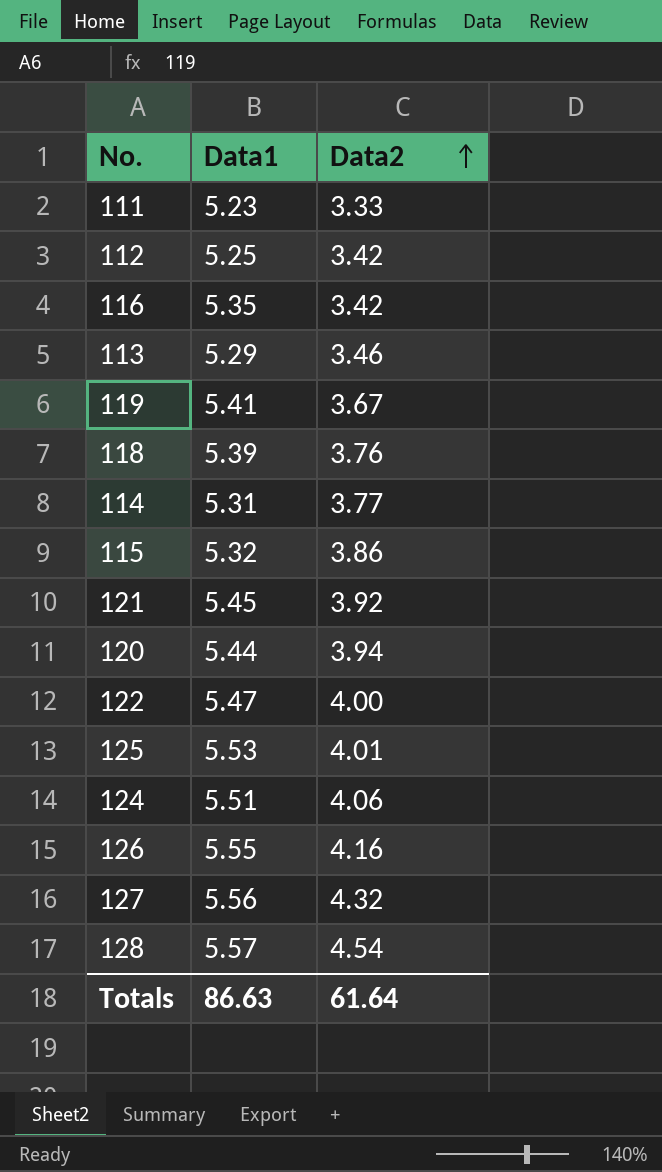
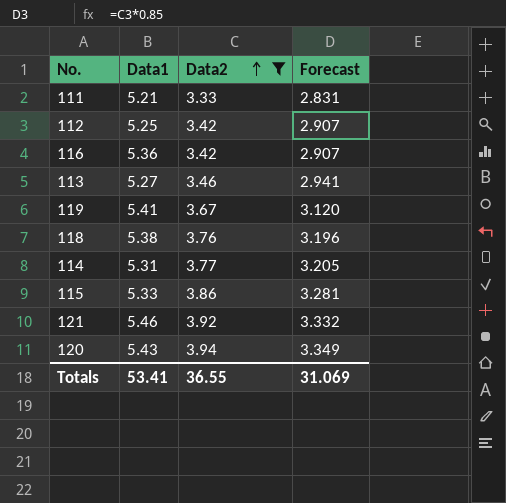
filter: none -> Data2 <= 3.94
column Forecast | formula: none -> [Data2] * 0.85
111 | Data1: 5.23 -> 5.21
116 | Data1: 5.35 -> 5.36
113 | Data1: 5.29 -> 5.27
118 | Data1: 5.39 -> 5.38
115 | Data1: 5.32 -> 5.33
121 | Data1: 5.45 -> 5.46
120 | Data1: 5.44 -> 5.43
Totals | Data1: 86.63 -> 53.41
Totals | Data2: 61.64 -> 36.55

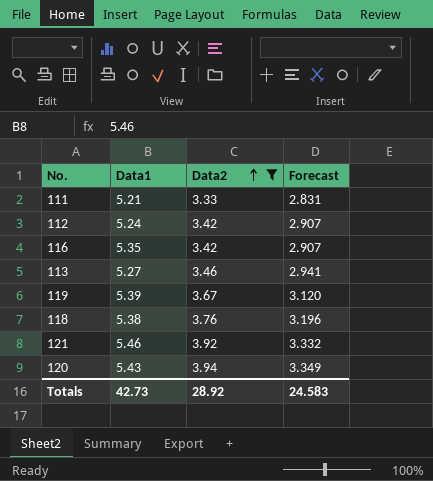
row 114: 5.31 | 3.77 | 3.205 -> none
row 115: 5.33 | 3.86 | 3.281 -> none
112 | Data1: 5.25 -> 5.24
116 | Data1: 5.36 -> 5.35
119 | Data1: 5.41 -> 5.39
Totals | Data1: 53.41 -> 42.73
Totals | Data2: 36.55 -> 28.92
Totals | Forecast: 31.069 -> 24.583

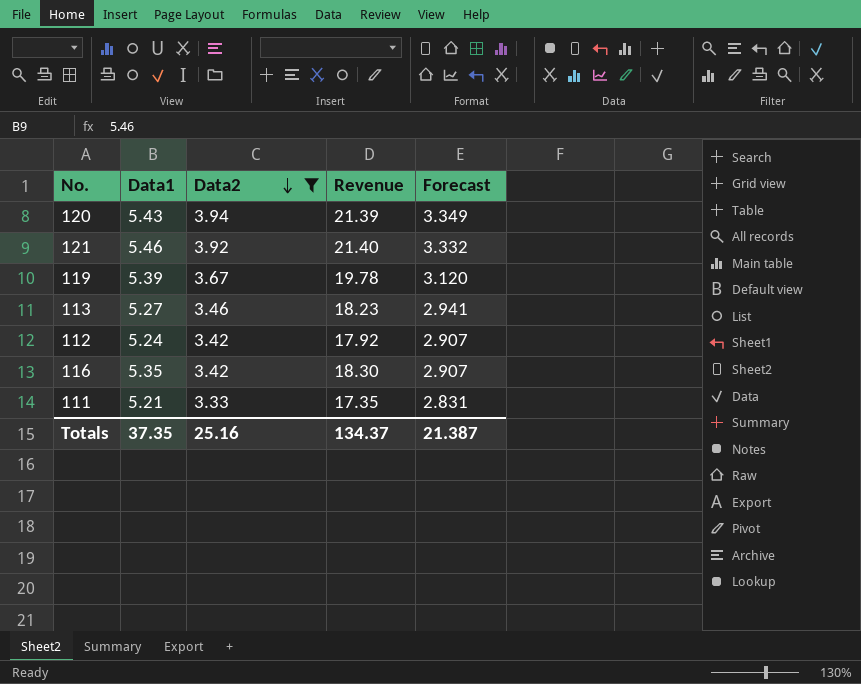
row order: Data2 ascending -> Data2 descending
column Revenue | formula: none -> [Data1] * [Data2]
row 118: 5.38 | 3.76 | 3.196 -> none
Totals | Data1: 42.73 -> 37.35
Totals | Data2: 28.92 -> 25.16
Totals | Forecast: 24.583 -> 21.387

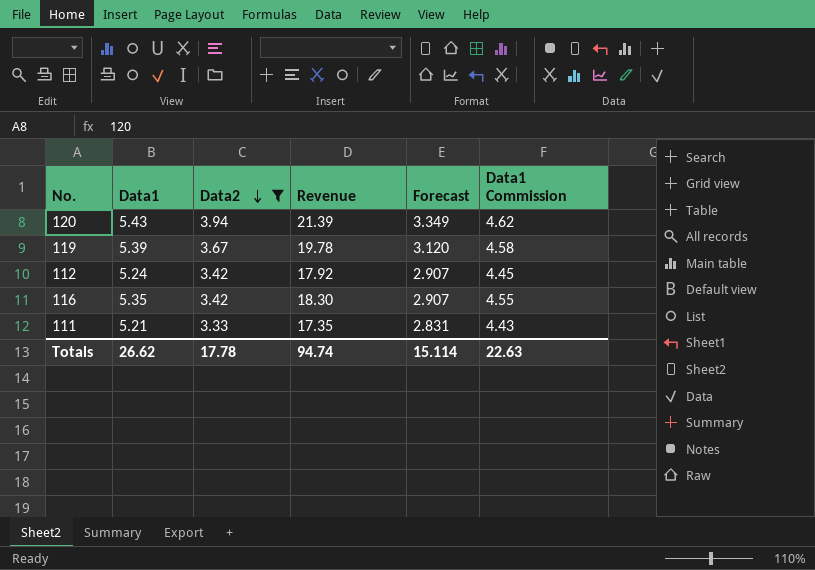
column Data1 Commission | formula: none -> [Data1] * 0.85
row 121: 5.46 | 3.92 | 21.40 | 3.332 -> none
row 113: 5.27 | 3.46 | 18.23 | 2.941 -> none
Totals | Data1: 37.35 -> 26.62
Totals | Data2: 25.16 -> 17.78
Totals | Revenue: 134.37 -> 94.74
Totals | Forecast: 21.387 -> 15.114

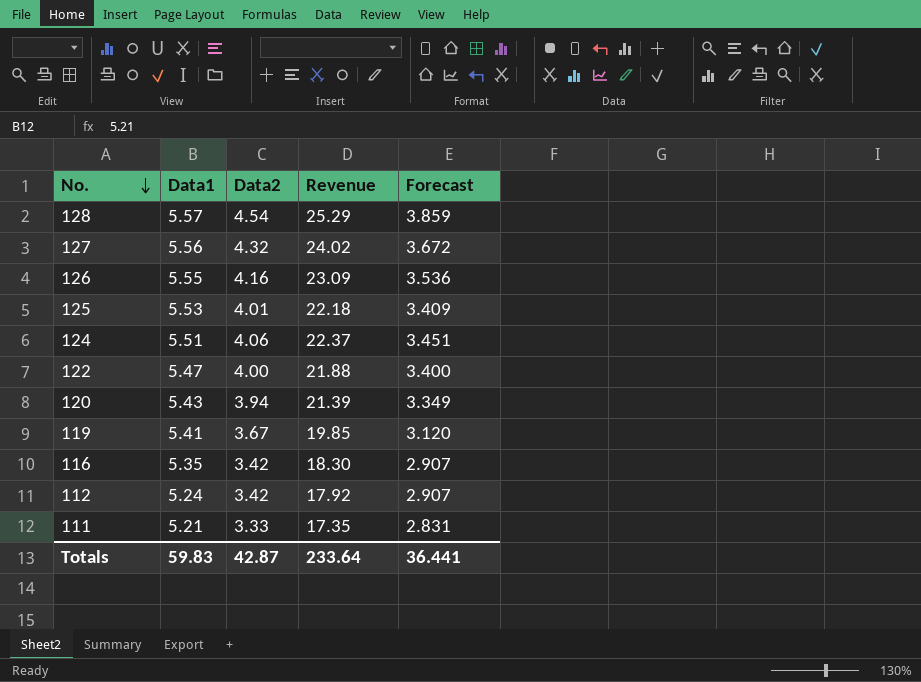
filter: Data2 <= 3.94 -> none
row order: Data2 descending -> No. descending
column Data1 Commission | formula: [Data1] * 0.85 -> none
119 | Data1: 5.39 -> 5.41
119 | Revenue: 19.78 -> 19.85
Totals | Data1: 26.62 -> 59.83
Totals | Data2: 17.78 -> 42.87
Totals | Revenue: 94.74 -> 233.64
Totals | Forecast: 15.114 -> 36.441

